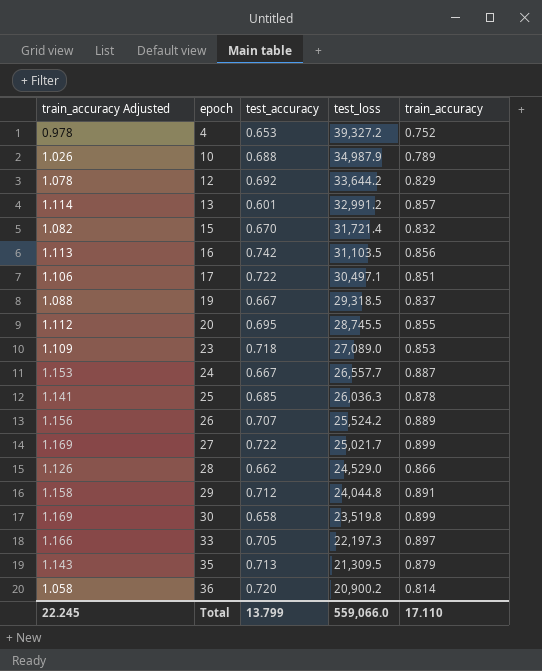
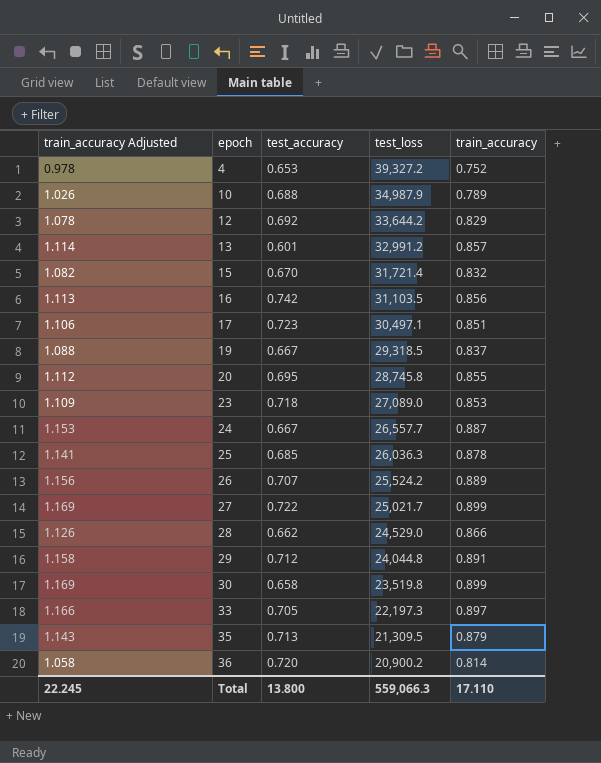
17 | test_accuracy: 0.722 -> 0.723
20 | test_loss: 28,745.5 -> 28,745.8
Total | test_accuracy: 13.799 -> 13.800
Total | test_loss: 559,066.0 -> 559,066.3

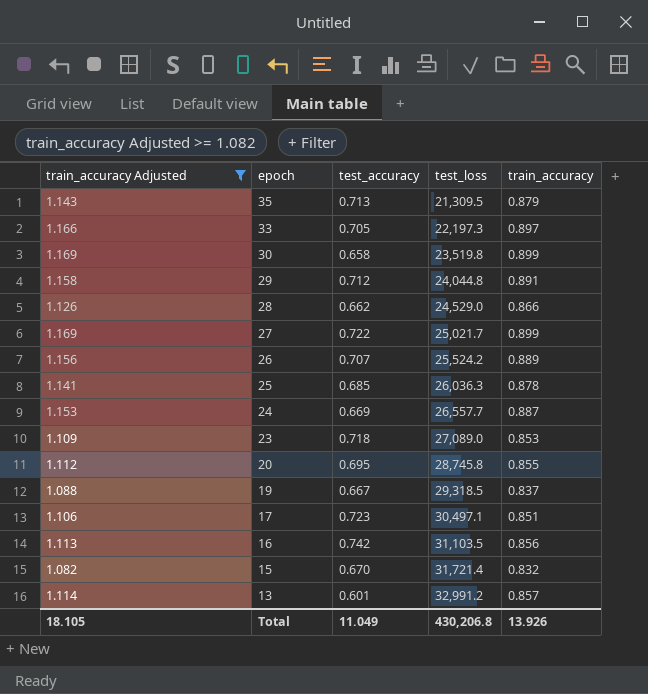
filter: none -> train_accuracy Adjusted >= 1.082
row order: epoch ascending -> epoch descending
24 | test_accuracy: 0.667 -> 0.669
Total | train_accuracy Adjusted: 22.245 -> 18.105
Total | test_accuracy: 13.800 -> 11.049
Total | test_loss: 559,066.3 -> 430,206.8
Total | train_accuracy: 17.110 -> 13.926

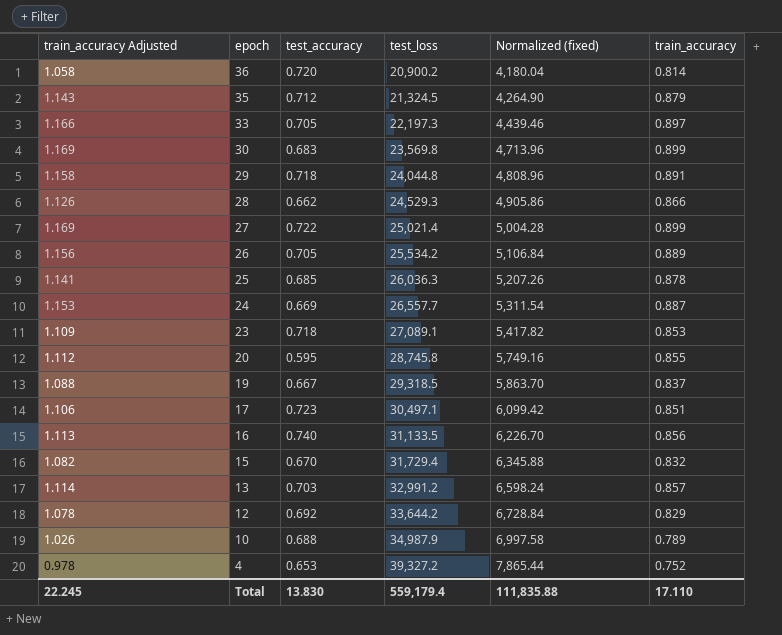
filter: train_accuracy Adjusted >= 1.082 -> none
column Normalized (fixed) | formula: none -> [test_loss] * 0.2
35 | test_accuracy: 0.713 -> 0.712
35 | test_loss: 21,309.5 -> 21,324.5
30 | test_accuracy: 0.658 -> 0.683
30 | test_loss: 23,519.8 -> 23,569.8
29 | test_accuracy: 0.712 -> 0.718
28 | test_loss: 24,529.0 -> 24,529.3
27 | test_loss: 25,021.7 -> 25,021.4
26 | test_accuracy: 0.707 -> 0.705
26 | test_loss: 25,524.2 -> 25,534.2
23 | test_loss: 27,089.0 -> 27,089.1
20 | test_accuracy: 0.695 -> 0.595
16 | test_accuracy: 0.742 -> 0.740
16 | test_loss: 31,103.5 -> 31,133.5
15 | test_loss: 31,721.4 -> 31,729.4
13 | test_accuracy: 0.601 -> 0.703
Total | train_accuracy Adjusted: 18.105 -> 22.245
Total | test_accuracy: 11.049 -> 13.830
Total | test_loss: 430,206.8 -> 559,179.4
Total | train_accuracy: 13.926 -> 17.110

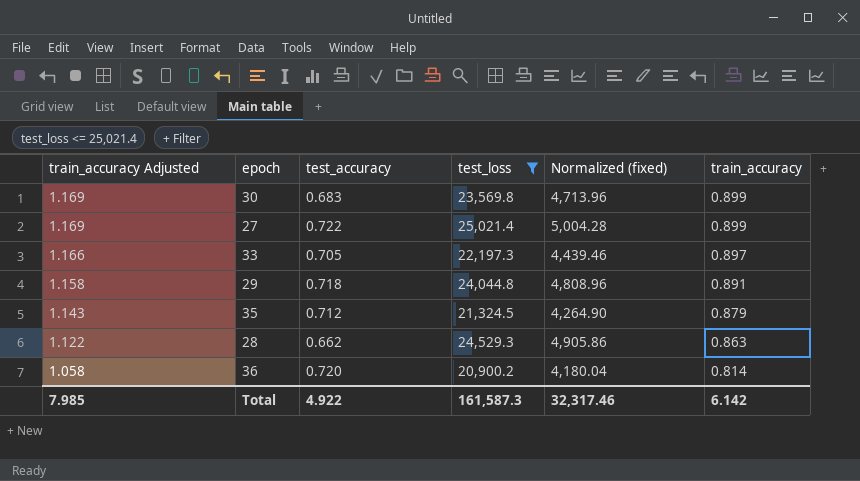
filter: none -> test_loss <= 25,021.4
row order: epoch descending -> train_accuracy Adjusted descending
28 | train_accuracy Adjusted: 1.126 -> 1.122
28 | train_accuracy: 0.866 -> 0.863
Total | train_accuracy Adjusted: 22.245 -> 7.985
Total | test_accuracy: 13.830 -> 4.922
Total | test_loss: 559,179.4 -> 161,587.3
Total | Normalized (fixed): 111,835.88 -> 32,317.46
Total | train_accuracy: 17.110 -> 6.142

